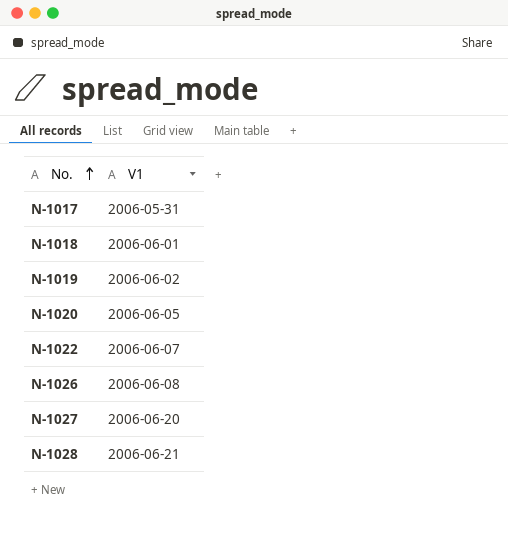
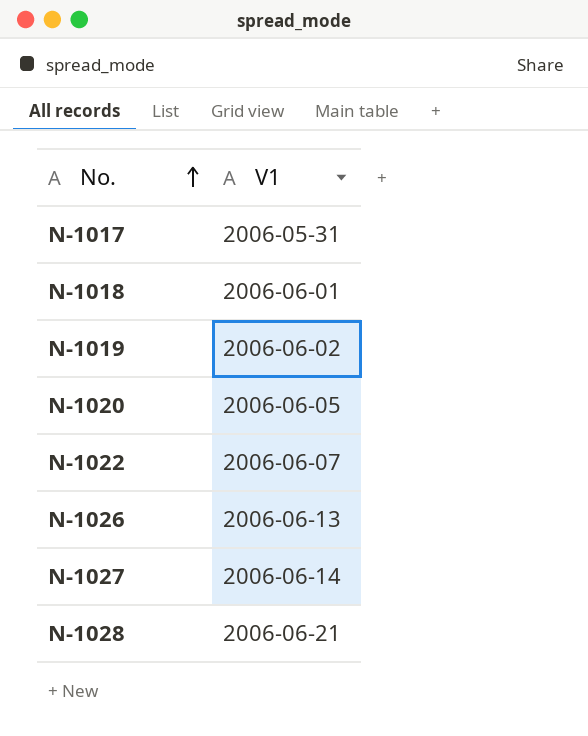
N-1026 | V1: 2006-06-08 -> 2006-06-13
N-1027 | V1: 2006-06-20 -> 2006-06-14

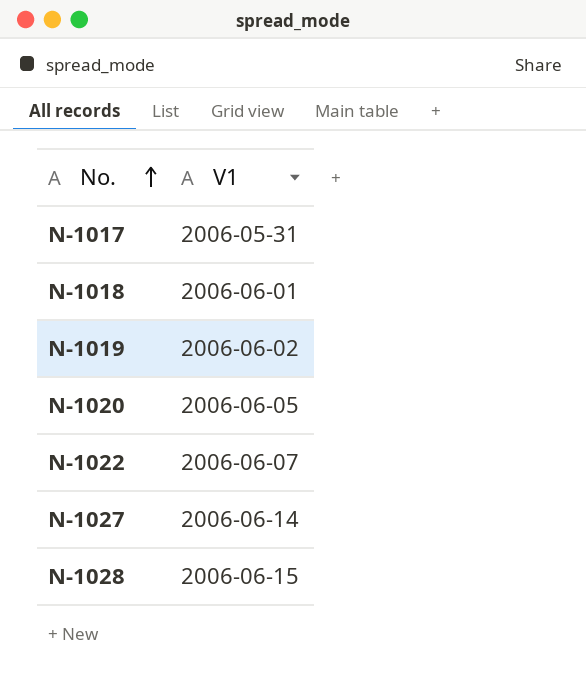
row N-1026: 2006-06-13 -> none
N-1028 | V1: 2006-06-21 -> 2006-06-15

